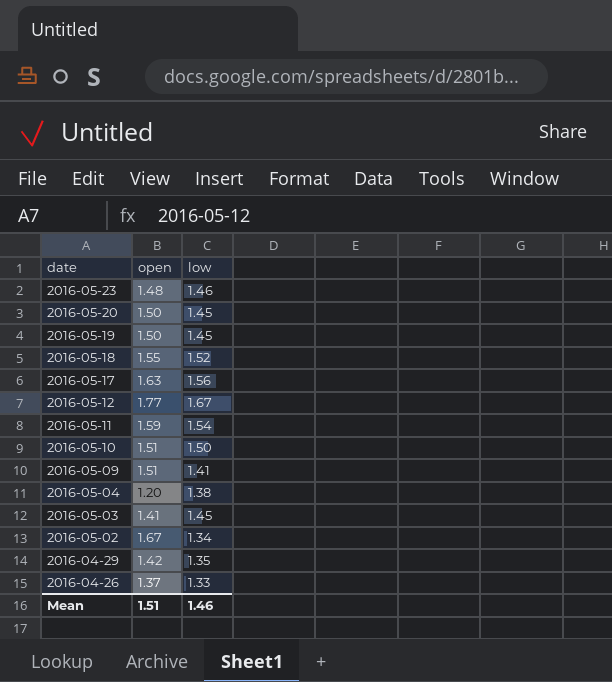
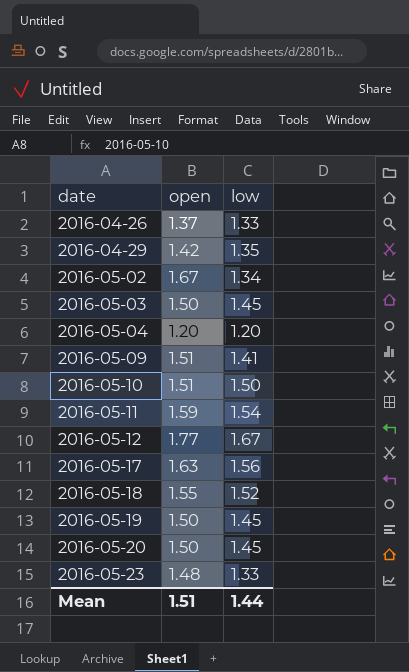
row order: date descending -> date ascending
2016-05-03 | open: 1.41 -> 1.50
2016-05-04 | low: 1.38 -> 1.20
2016-05-23 | low: 1.46 -> 1.33
Mean | low: 1.46 -> 1.44

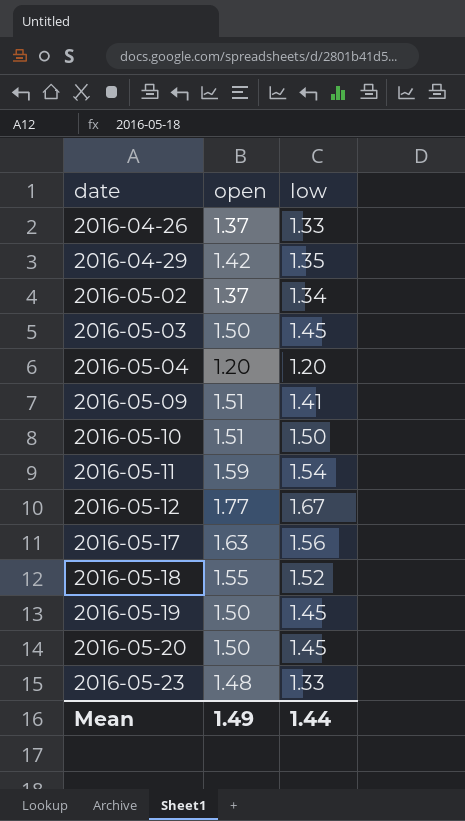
2016-05-02 | open: 1.67 -> 1.37
Mean | open: 1.51 -> 1.49

